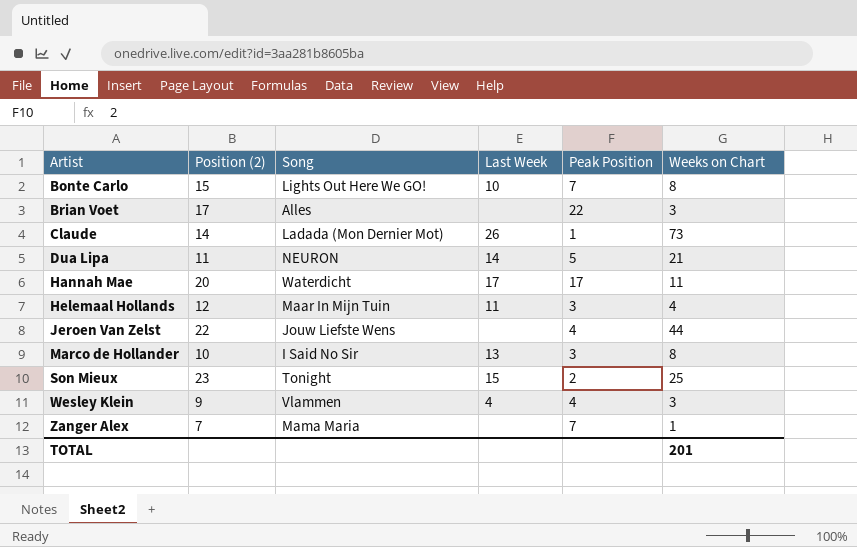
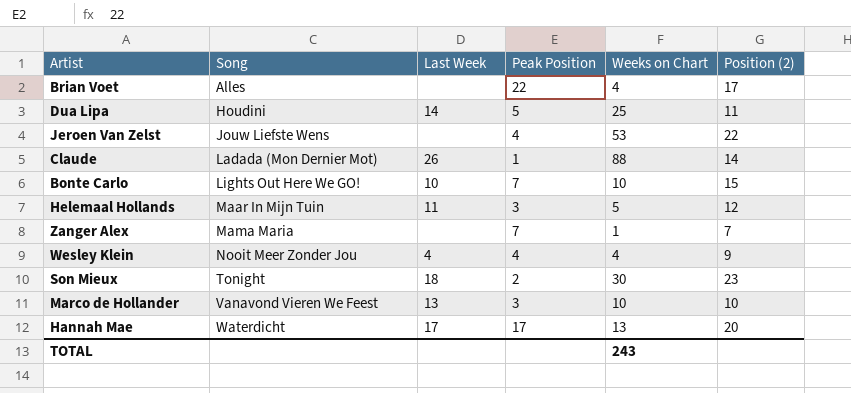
row order: Artist ascending -> Song ascending
column Position (2) | position: 2 -> 6
Brian Voet | Weeks on Chart: 3 -> 4
Dua Lipa | Song: NEURON -> Houdini
Dua Lipa | Weeks on Chart: 21 -> 25
Jeroen Van Zelst | Weeks on Chart: 44 -> 53
Claude | Weeks on Chart: 73 -> 88
Bonte Carlo | Weeks on Chart: 8 -> 10
Helemaal Hollands | Weeks on Chart: 4 -> 5
Wesley Klein | Song: Vlammen -> Nooit Meer Zonder Jou
Wesley Klein | Weeks on Chart: 3 -> 4
Son Mieux | Last Week: 15 -> 18
Son Mieux | Weeks on Chart: 25 -> 30
Marco de Hollander | Song: I Said No Sir -> Vanavond Vieren We Feest
Marco de Hollander | Weeks on Chart: 8 -> 10
Hannah Mae | Weeks on Chart: 11 -> 13
TOTAL | Weeks on Chart: 201 -> 243

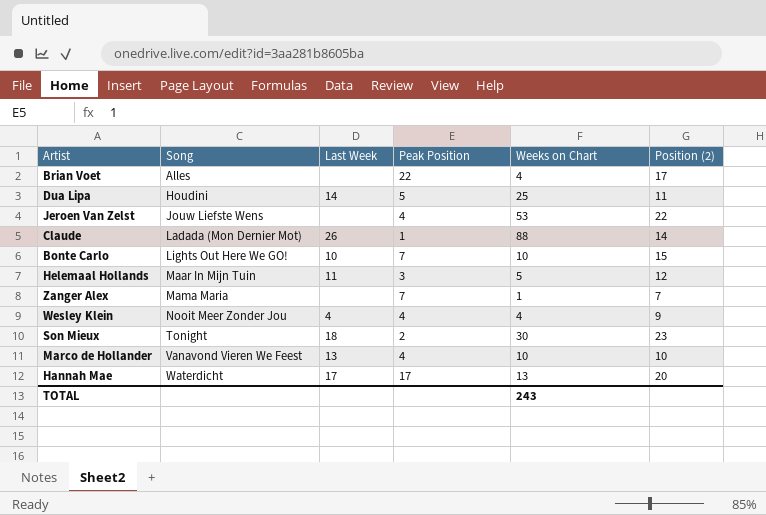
Marco de Hollander | Peak Position: 3 -> 4

